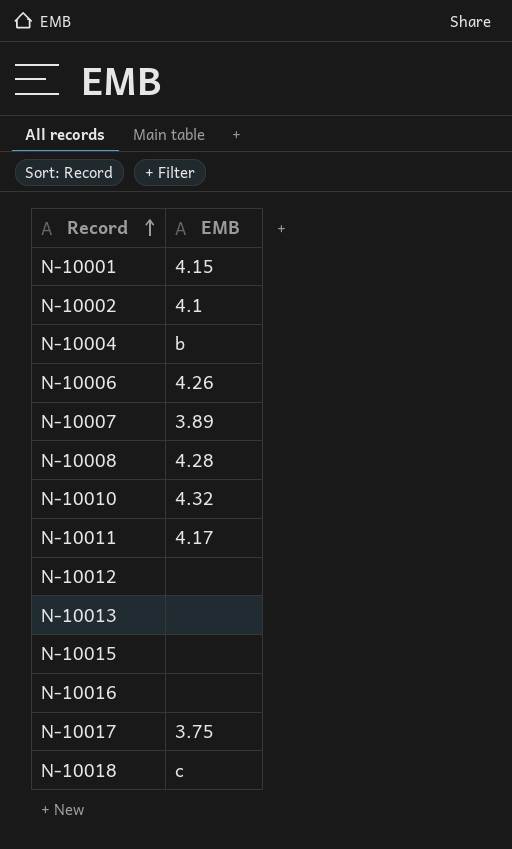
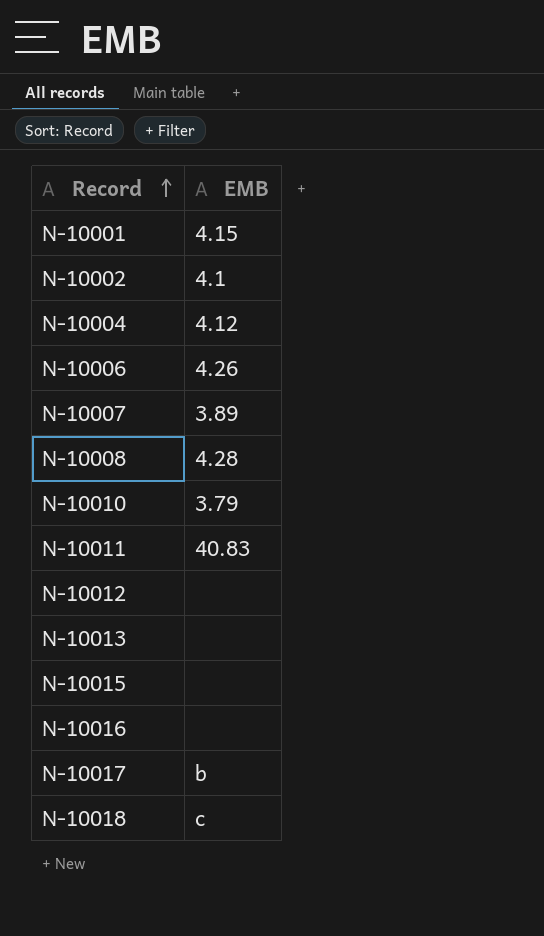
N-10004 | EMB: b -> 4.12
N-10010 | EMB: 4.32 -> 3.79
N-10011 | EMB: 4.17 -> 40.83
N-10017 | EMB: 3.75 -> b

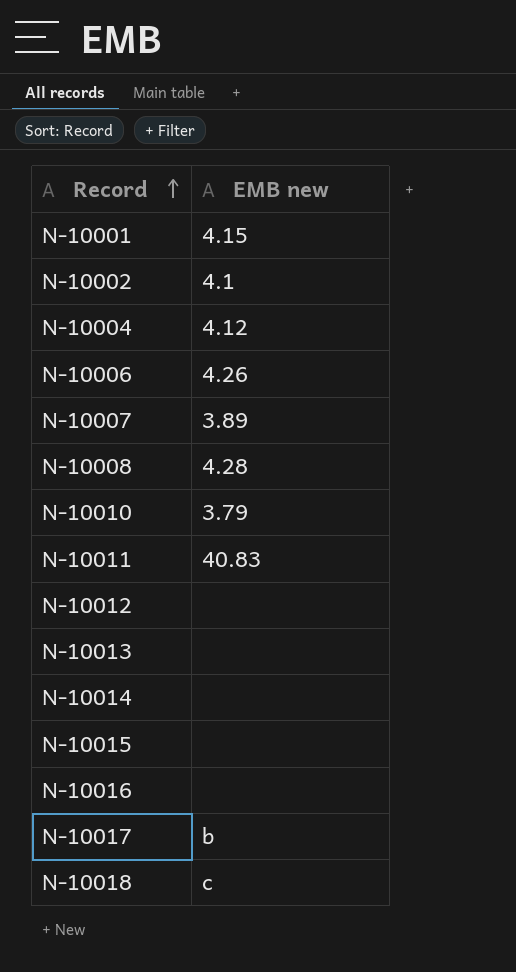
column name: EMB -> EMB new
row N-10014: none -> none

